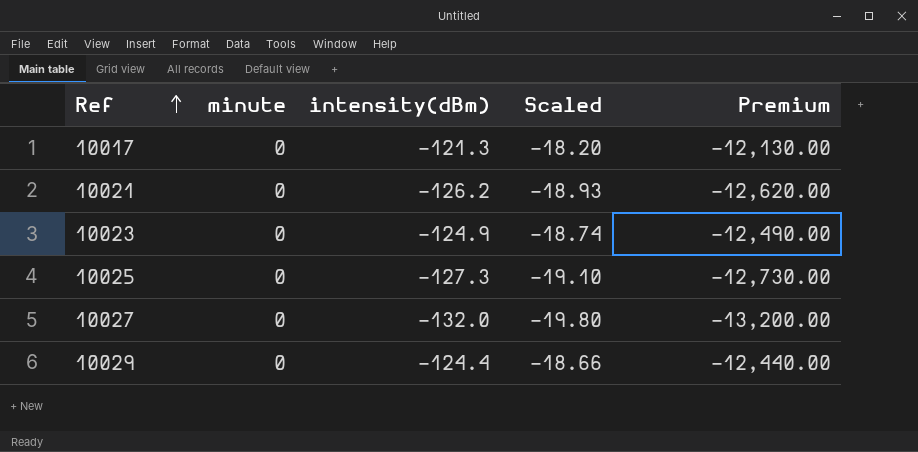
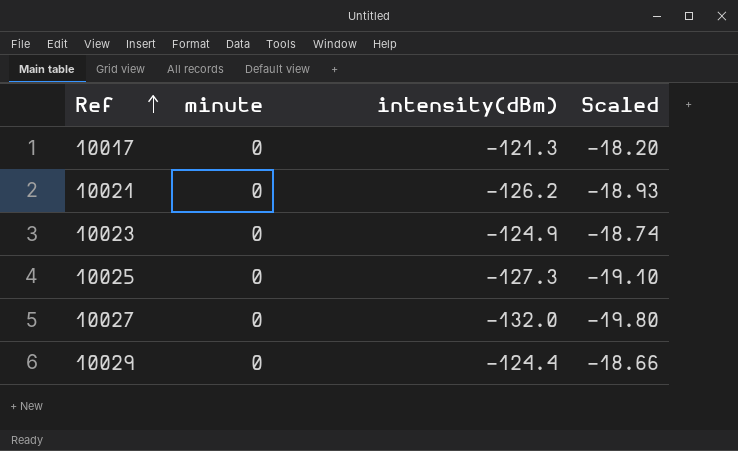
column Premium | formula: [intensity(dBm)] * 100 -> none

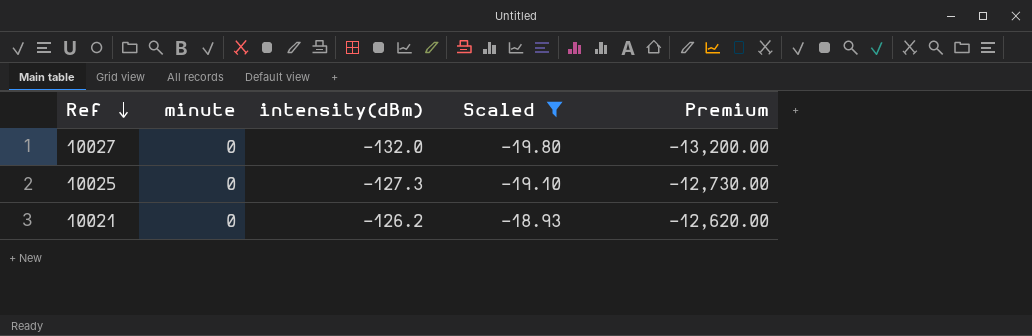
filter: none -> Scaled <= -18.93
row order: Ref ascending -> Ref descending
column Premium | formula: none -> [intensity(dBm)] * 100

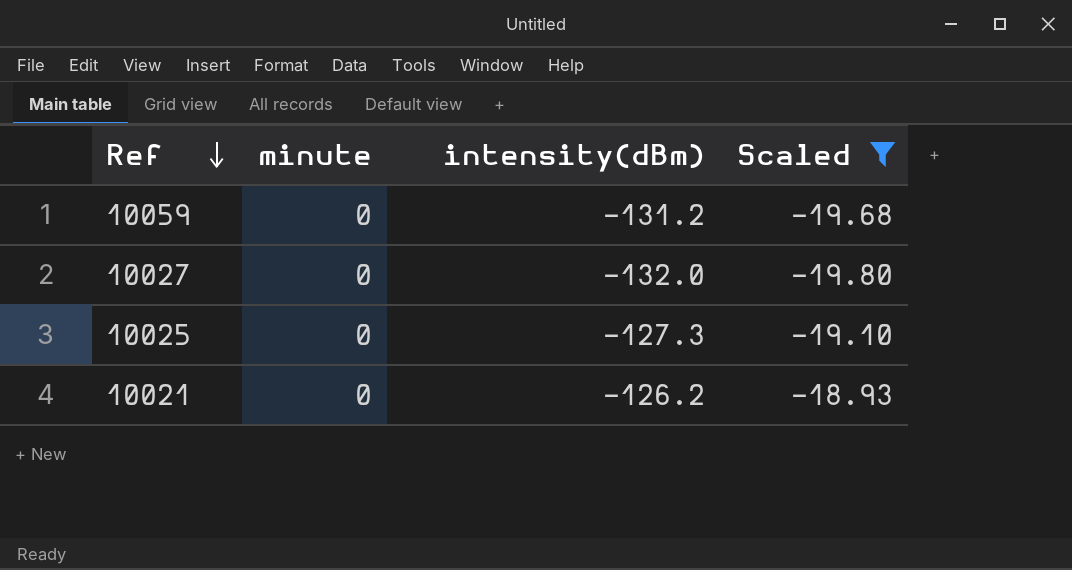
column Premium | formula: [intensity(dBm)] * 100 -> none
row 10059: none -> 0 | -131.2 | -19.68

